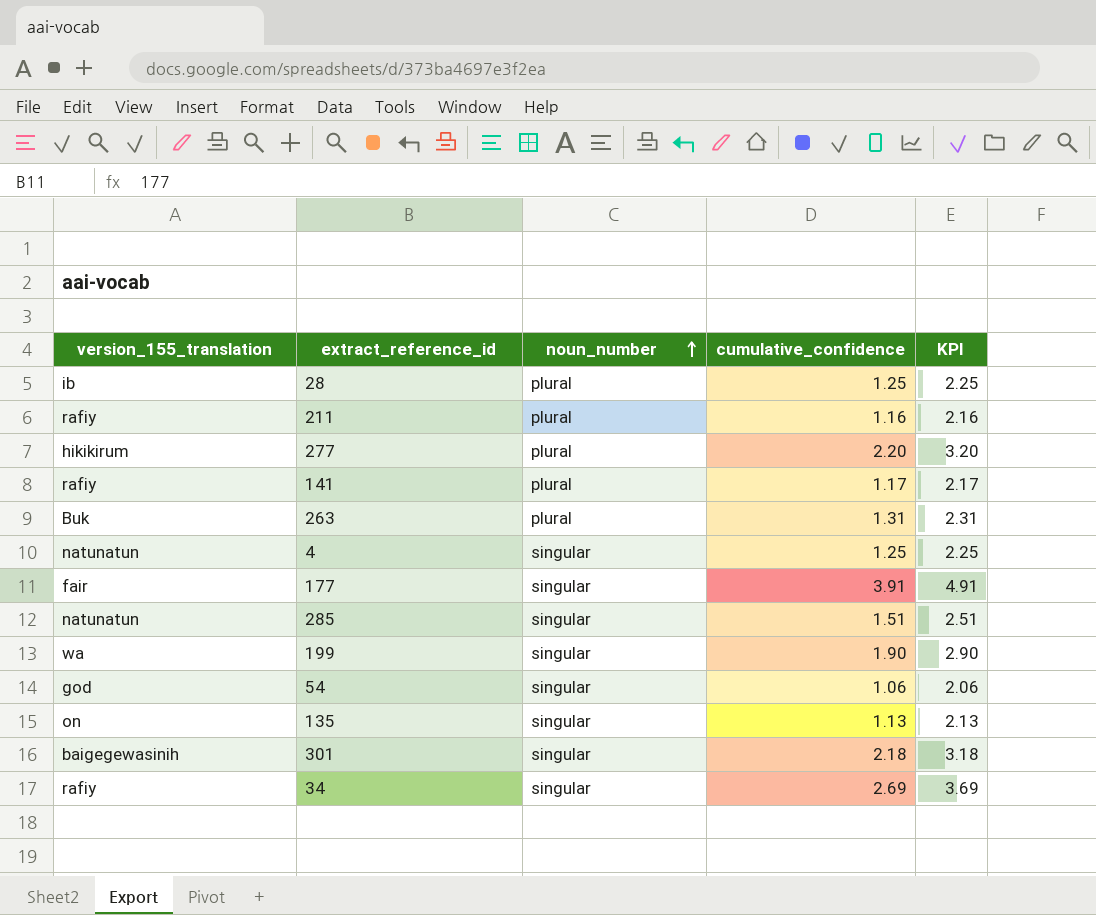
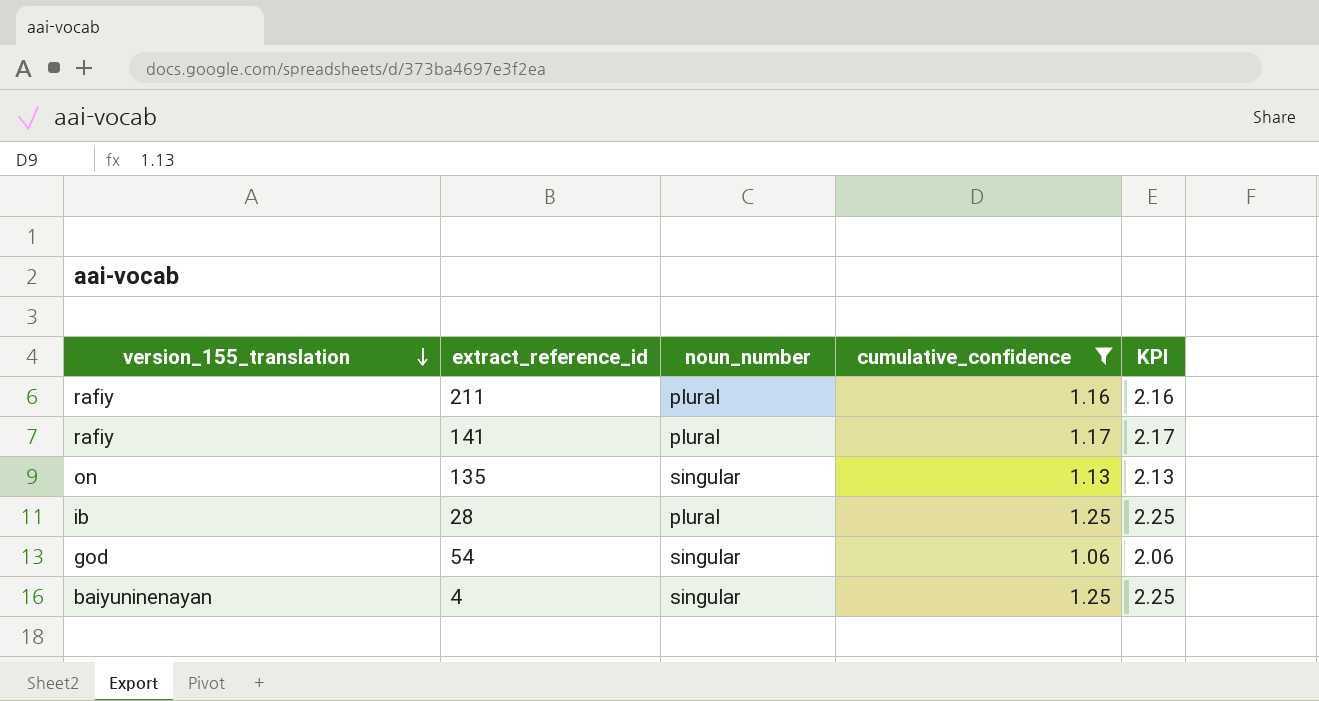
filter: none -> cumulative_confidence <= 1.25
row order: noun_number ascending -> version_155_translation descending
4 | version_155_translation: natunatun -> baiyuninenayan

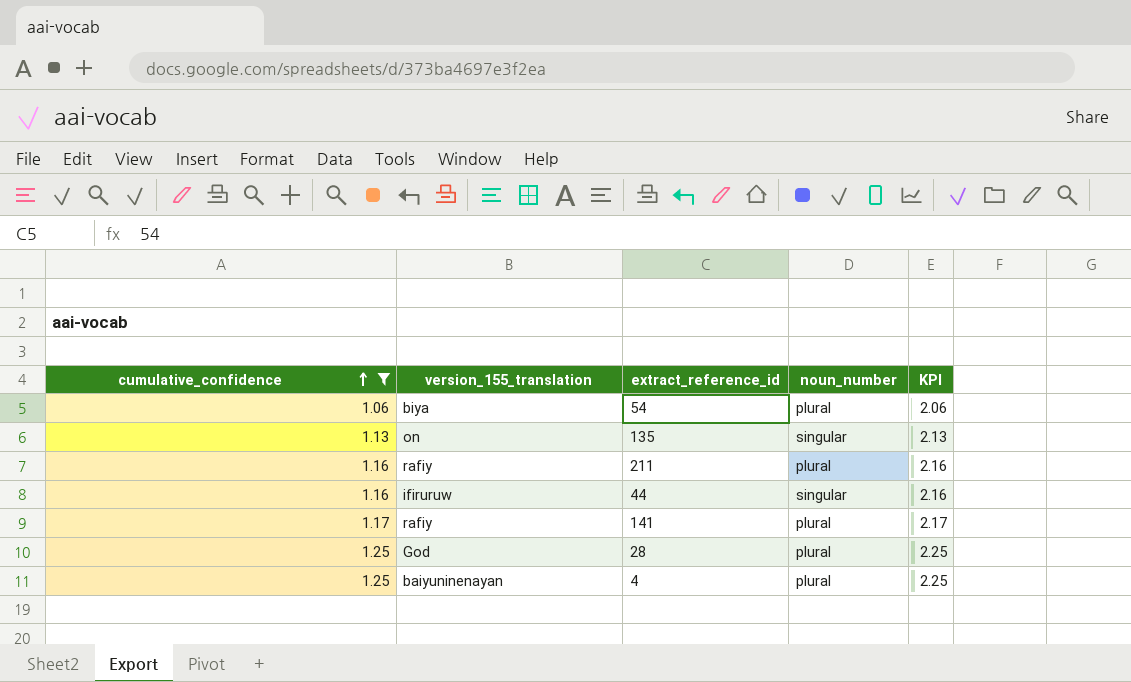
row order: version_155_translation descending -> cumulative_confidence ascending
column cumulative_confidence | position: 4 -> 1
54 | version_155_translation: god -> biya
54 | noun_number: singular -> plural
row 44: none -> 1.16 | ifiruruw | singular | 2.16
28 | version_155_translation: ib -> God
4 | noun_number: singular -> plural

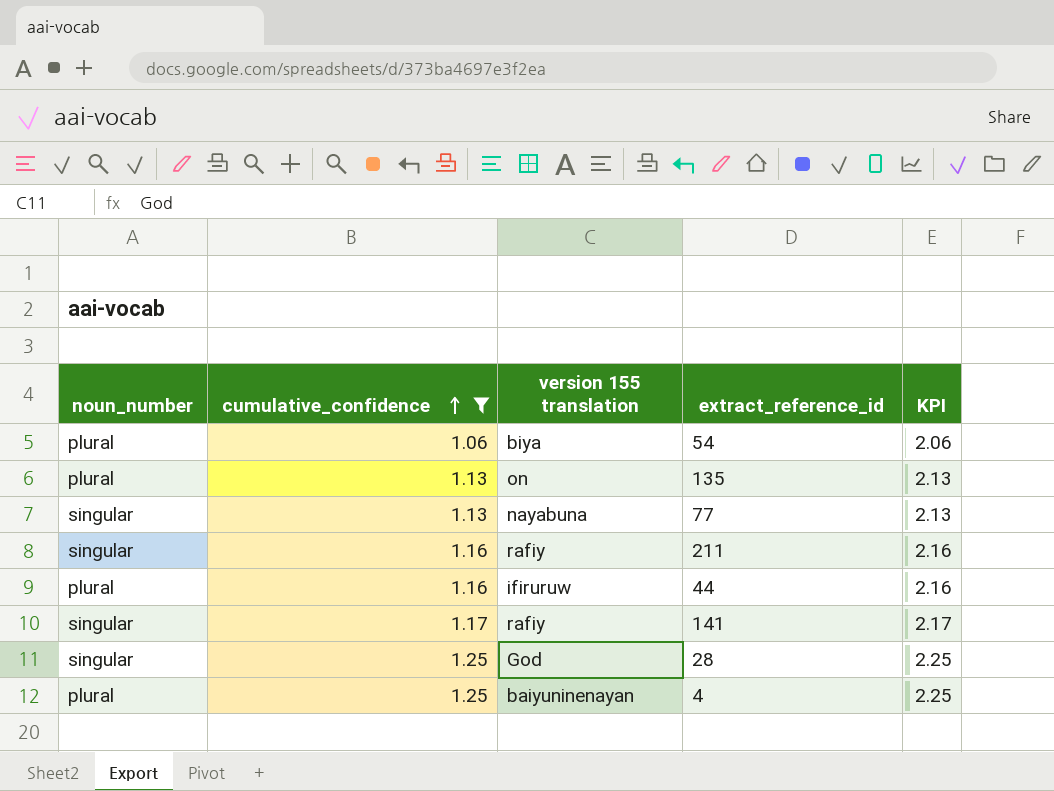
column noun_number | position: 4 -> 1
column name: version_155_translation -> version 155 translation
135 | noun_number: singular -> plural
row 77: none -> singular | 1.13 | nayabuna | 2.13
211 | noun_number: plural -> singular
44 | noun_number: singular -> plural
141 | noun_number: plural -> singular
28 | noun_number: plural -> singular

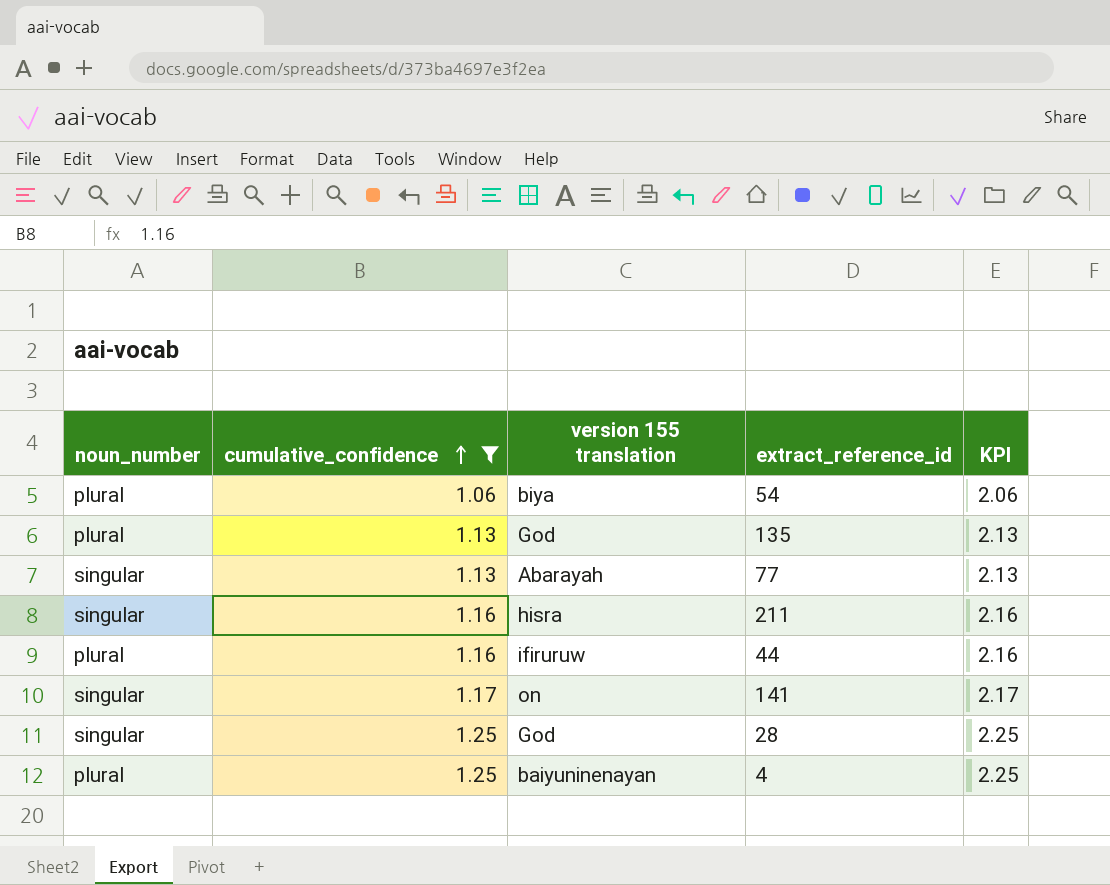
135 | version 155 translation: on -> God
77 | version 155 translation: nayabuna -> Abarayah
211 | version 155 translation: rafiy -> hisra
141 | version 155 translation: rafiy -> on

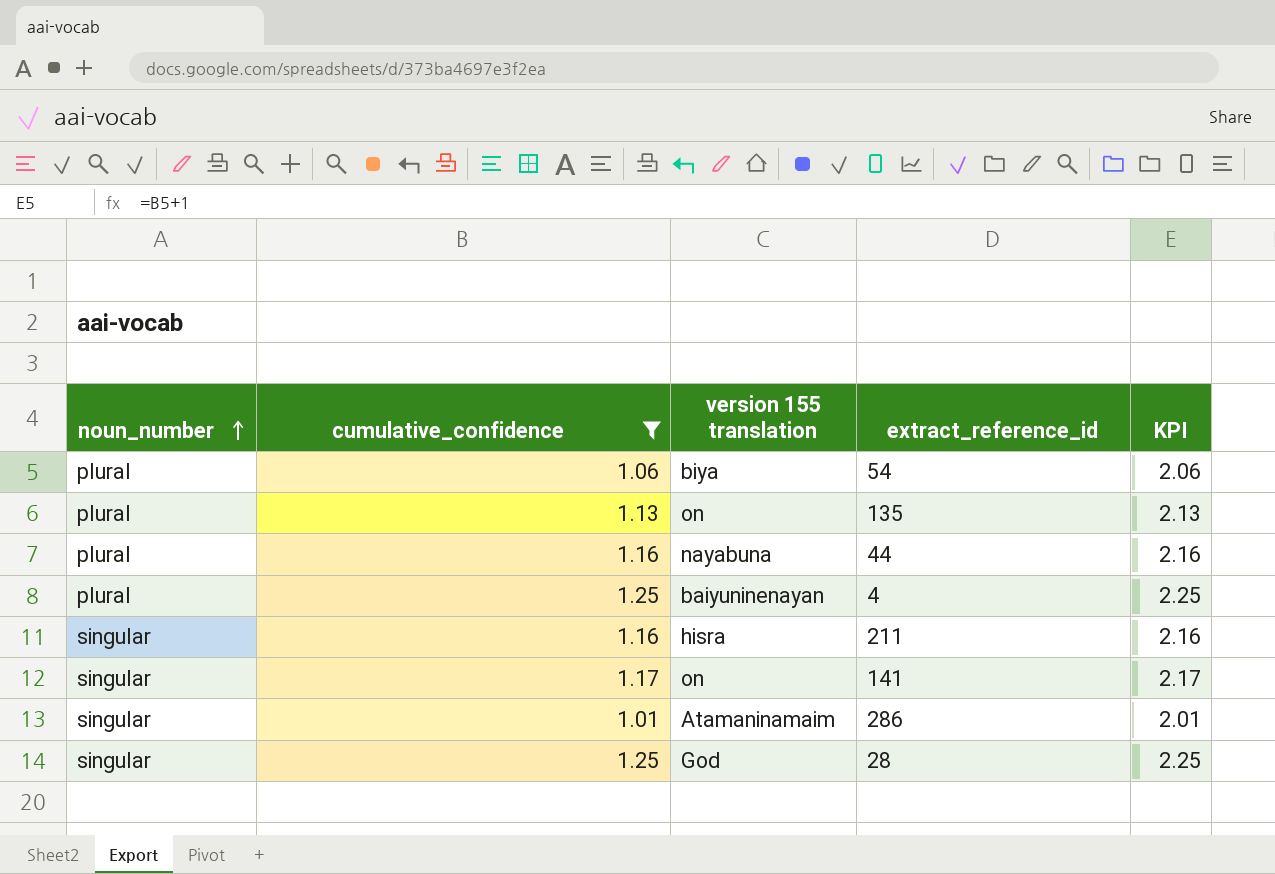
row order: cumulative_confidence ascending -> noun_number ascending
row 77: singular | 1.13 | Abarayah | 2.13 -> none
135 | version 155 translation: God -> on
44 | version 155 translation: ifiruruw -> nayabuna
row 286: none -> singular | 1.01 | Atamaninamaim | 2.01

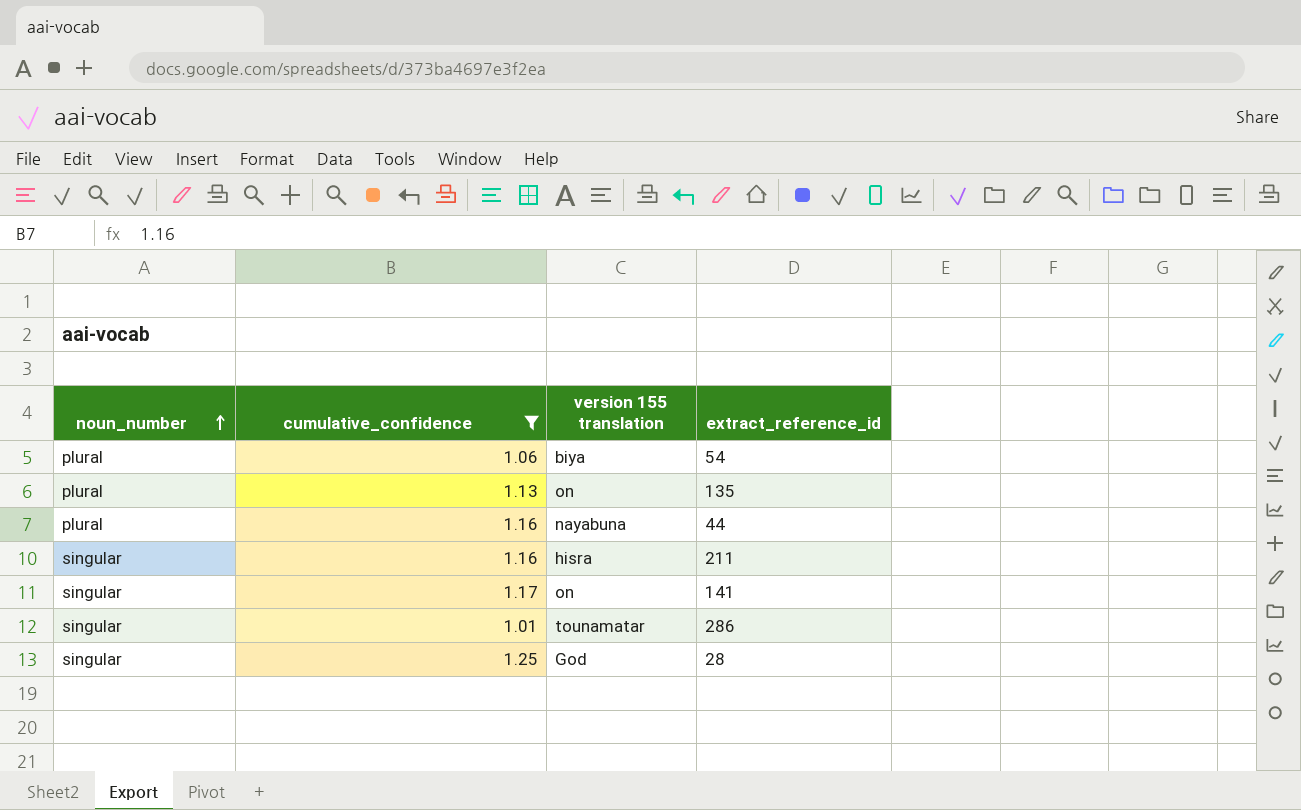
column KPI | formula: [cumulative_confidence] + 1 -> none
row 4: plural | 1.25 | baiyuninenayan | 2.25 -> none
286 | version 155 translation: Atamaninamaim -> tounamatar

